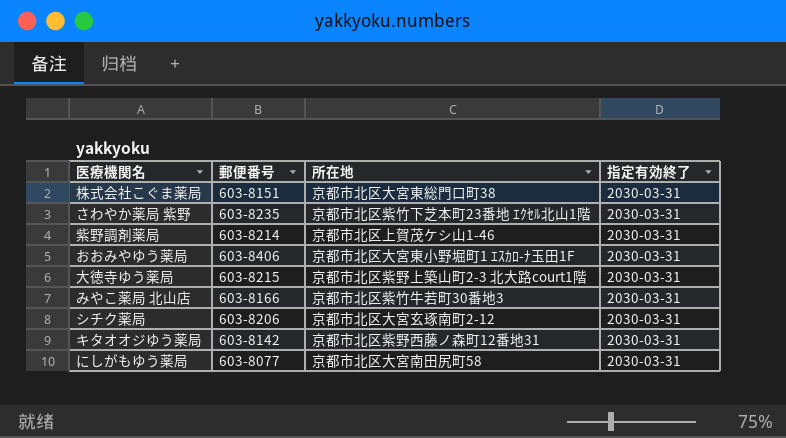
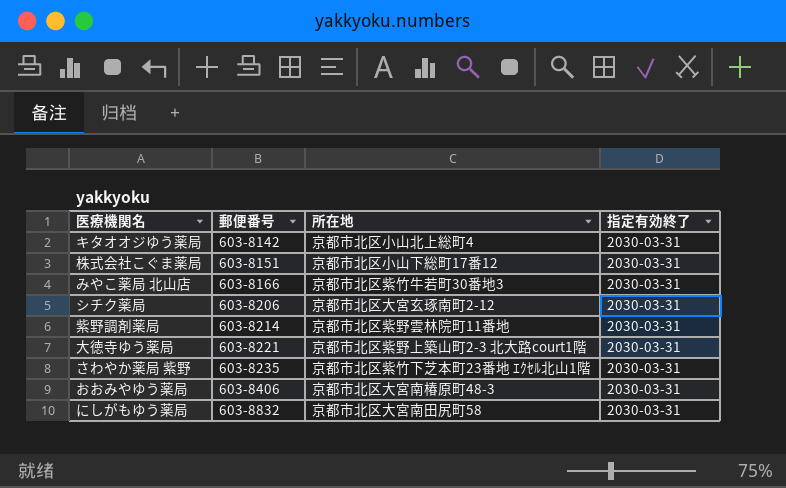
row order: none -> 郵便番号 ascending
キタオオジゆう薬局 | 所在地: 京都市北区紫野西藤ノ森町12番地31 -> 京都市北区小山北上総町4
株式会社こぐま薬局 | 所在地: 京都市北区大宮東総門口町38 -> 京都市北区小山下総町17番12
紫野調剤薬局 | 所在地: 京都市北区上賀茂ケシ山1-46 -> 京都市北区紫野雲林院町11番地
大徳寺ゆう薬局 | 郵便番号: 603-8215 -> 603-8221
おおみやゆう薬局 | 所在地: 京都市北区大宮東小野堀町1 ｴｽｶﾛ-ﾅ玉田1F -> 京都市北区大宮南椿原町48-3
にしがもゆう薬局 | 郵便番号: 603-8077 -> 603-8832

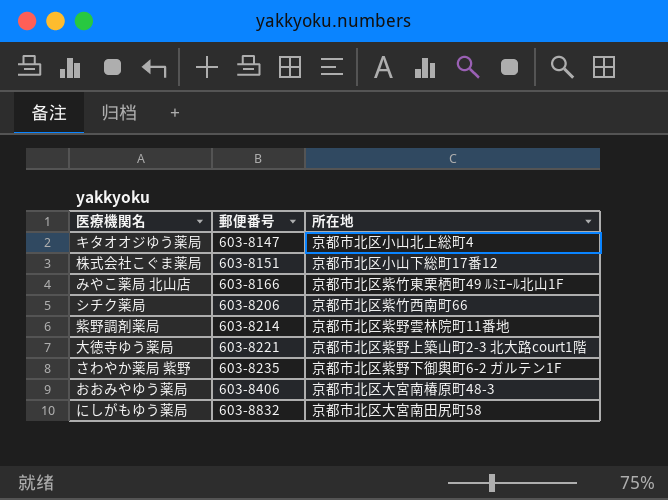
column 指定有効終了 | position: 4 -> none
キタオオジゆう薬局 | 郵便番号: 603-8142 -> 603-8147
みやこ薬局 北山店 | 所在地: 京都市北区紫竹牛若町30番地3 -> 京都市北区紫竹東栗栖町49 ﾙﾐｴｰﾙ北山1F
シチク薬局 | 所在地: 京都市北区大宮玄琢南町2-12 -> 京都市北区紫竹西南町66
さわやか薬局 紫野 | 所在地: 京都市北区紫竹下芝本町23番地 ｴｸｾﾙ北山1階 -> 京都市北区紫野下御輿町6-2 ガルテン1F

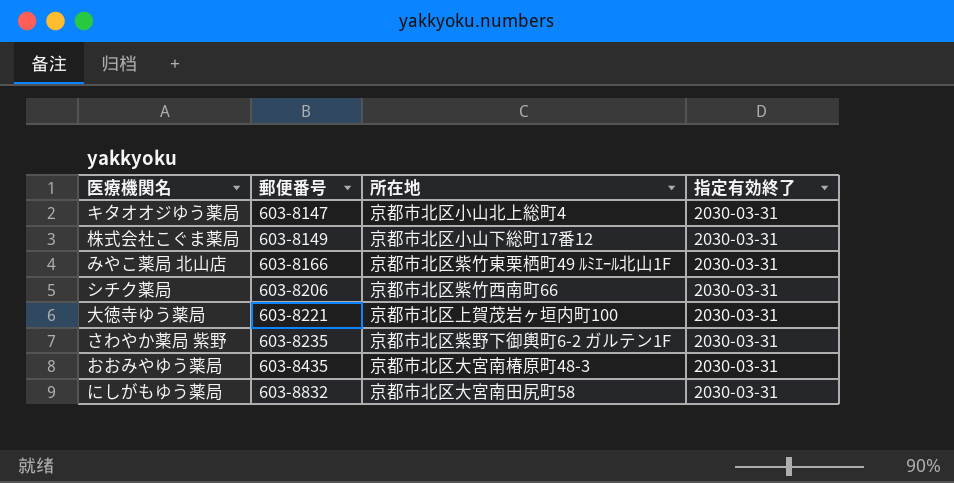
column 指定有効終了 | position: none -> 4
row 紫野調剤薬局: 603-8214 | 京都市北区紫野雲林院町11番地 -> none
株式会社こぐま薬局 | 郵便番号: 603-8151 -> 603-8149
大徳寺ゆう薬局 | 所在地: 京都市北区紫野上築山町2-3 北大路court1階 -> 京都市北区上賀茂岩ヶ垣内町100
おおみやゆう薬局 | 郵便番号: 603-8406 -> 603-8435

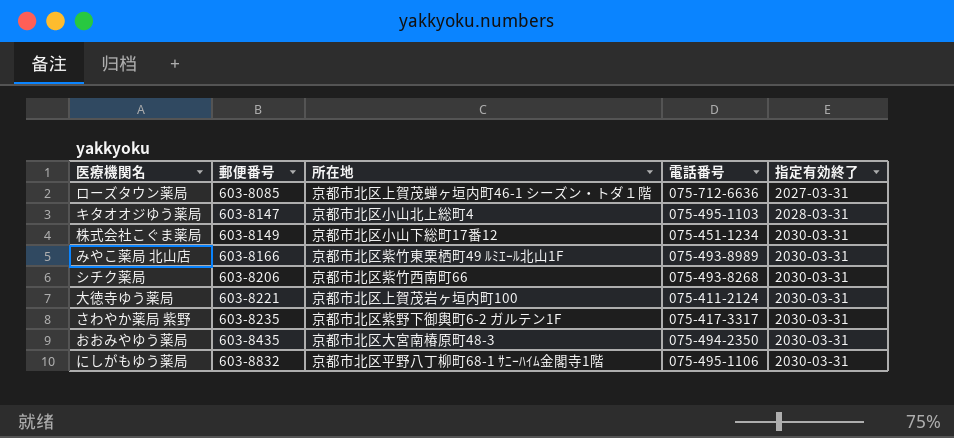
column 電話番号 | position: none -> 4
row ローズタウン薬局: none -> 603-8085 | 京都市北区上賀茂蝉ヶ垣内町46-1 シーズン・トダ１階 | 075-712-6636 | 2027-03-31
キタオオジゆう薬局 | 指定有効終了: 2030-03-31 -> 2028-03-31
にしがもゆう薬局 | 所在地: 京都市北区大宮南田尻町58 -> 京都市北区平野八丁柳町68-1 ｻﾆｰﾊｲﾑ金閣寺1階

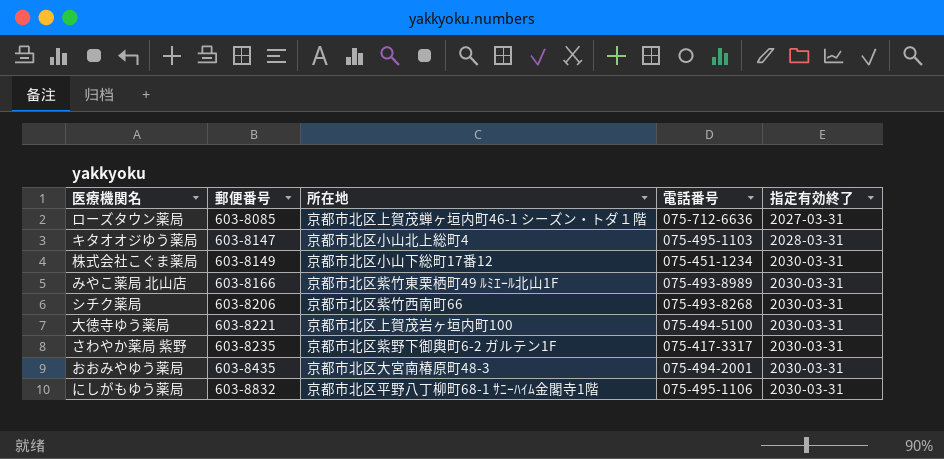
大徳寺ゆう薬局 | 電話番号: 075-411-2124 -> 075-494-5100
おおみやゆう薬局 | 電話番号: 075-494-2350 -> 075-494-2001

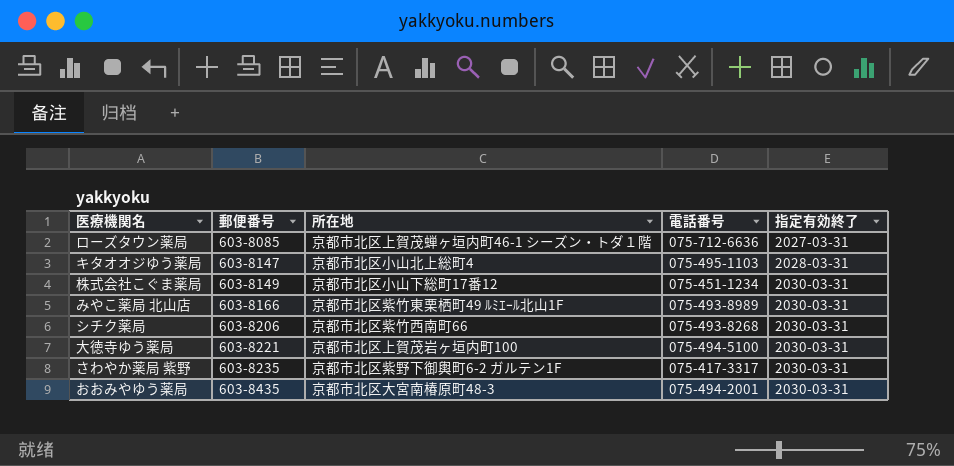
row にしがもゆう薬局: 603-8832 | 京都市北区平野八丁柳町68-1 ｻﾆｰﾊｲﾑ金閣寺1階 | 075-495-1106 | 2030-03-31 -> none

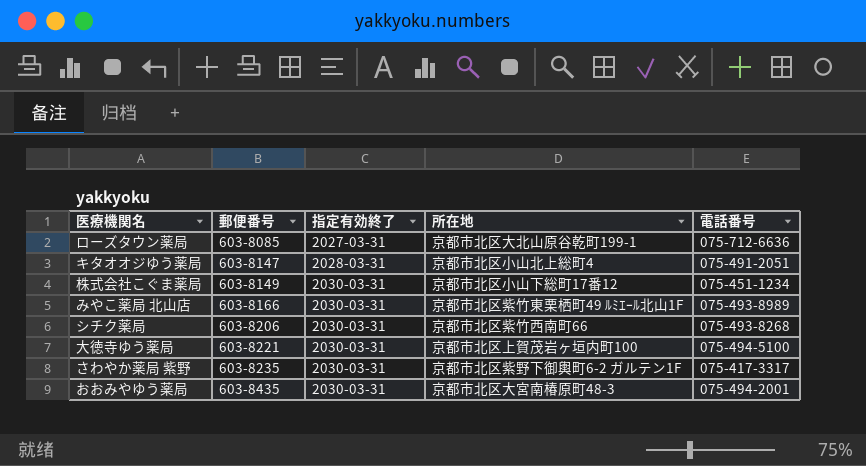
column 指定有効終了 | position: 5 -> 3
ローズタウン薬局 | 所在地: 京都市北区上賀茂蝉ヶ垣内町46-1 シーズン・トダ１階 -> 京都市北区大北山原谷乾町199-1
キタオオジゆう薬局 | 電話番号: 075-495-1103 -> 075-491-2051

